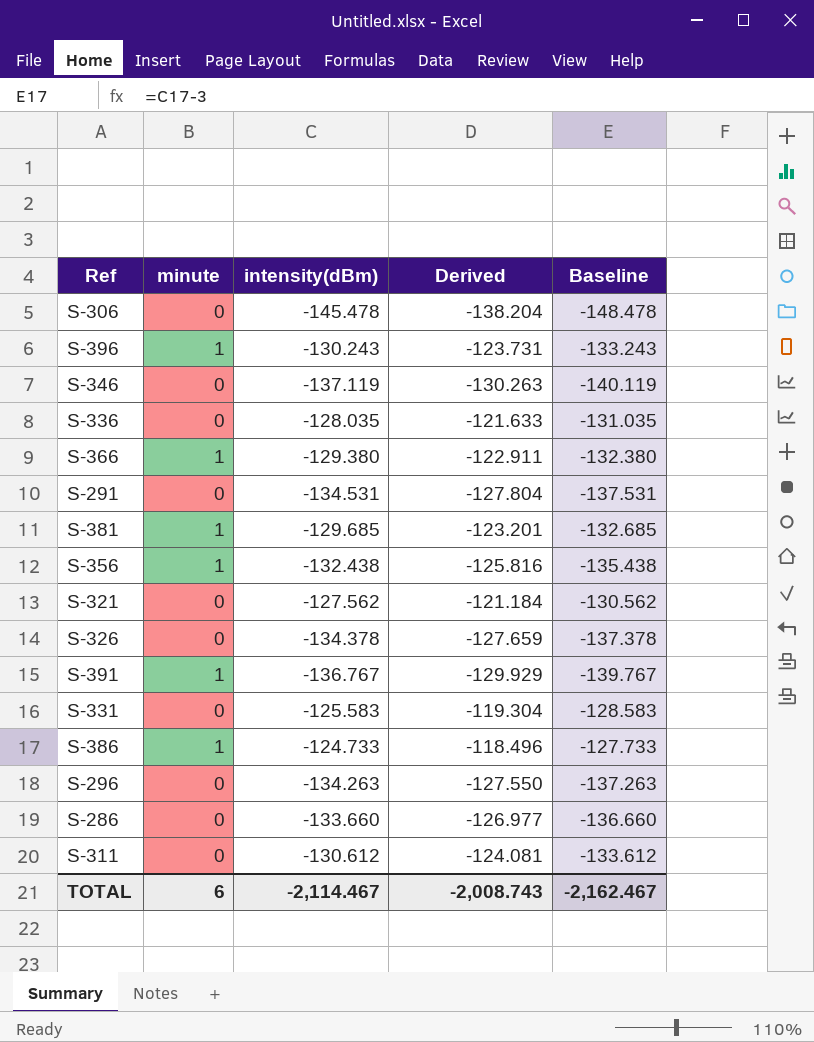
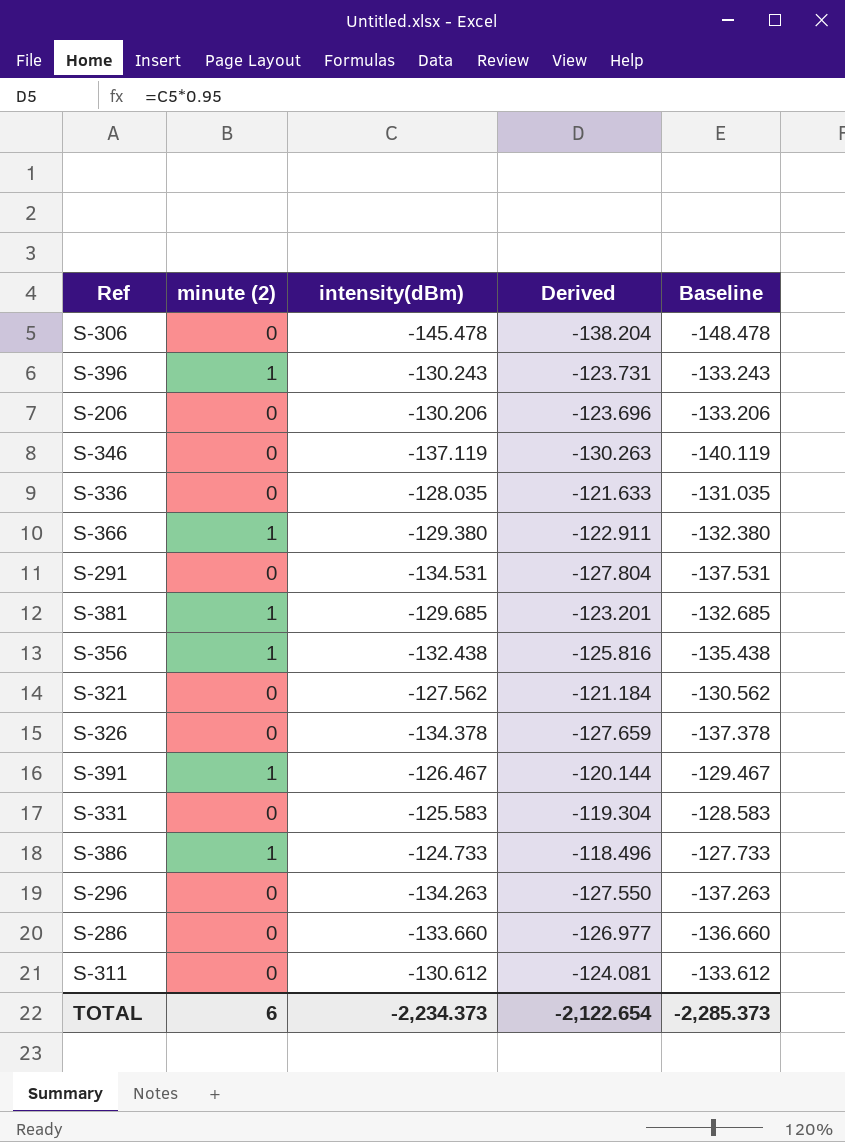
column name: minute -> minute (2)
row S-206: none -> 0 | -130.206 | -123.696 | -133.206
S-391 | intensity(dBm): -136.767 -> -126.467
S-391 | Derived: -129.929 -> -120.144
S-391 | Baseline: -139.767 -> -129.467
TOTAL | intensity(dBm): -2,114.467 -> -2,234.373
TOTAL | Derived: -2,008.743 -> -2,122.654
TOTAL | Baseline: -2,162.467 -> -2,285.373

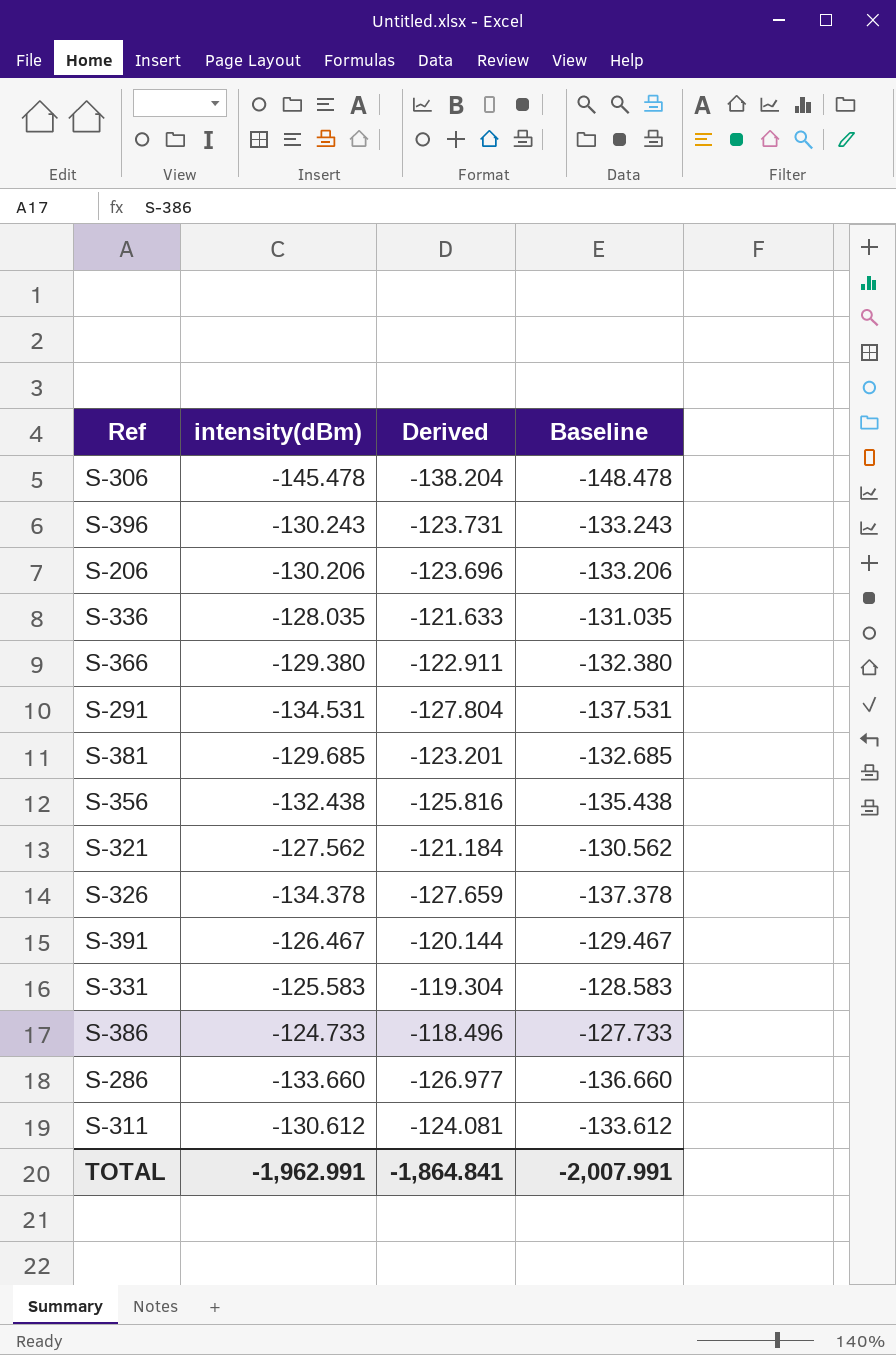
column minute (2) | position: 2 -> none
row S-346: 0 | -137.119 | -130.263 | -140.119 -> none
row S-296: 0 | -134.263 | -127.550 | -137.263 -> none
TOTAL | intensity(dBm): -2,234.373 -> -1,962.991
TOTAL | Derived: -2,122.654 -> -1,864.841
TOTAL | Baseline: -2,285.373 -> -2,007.991

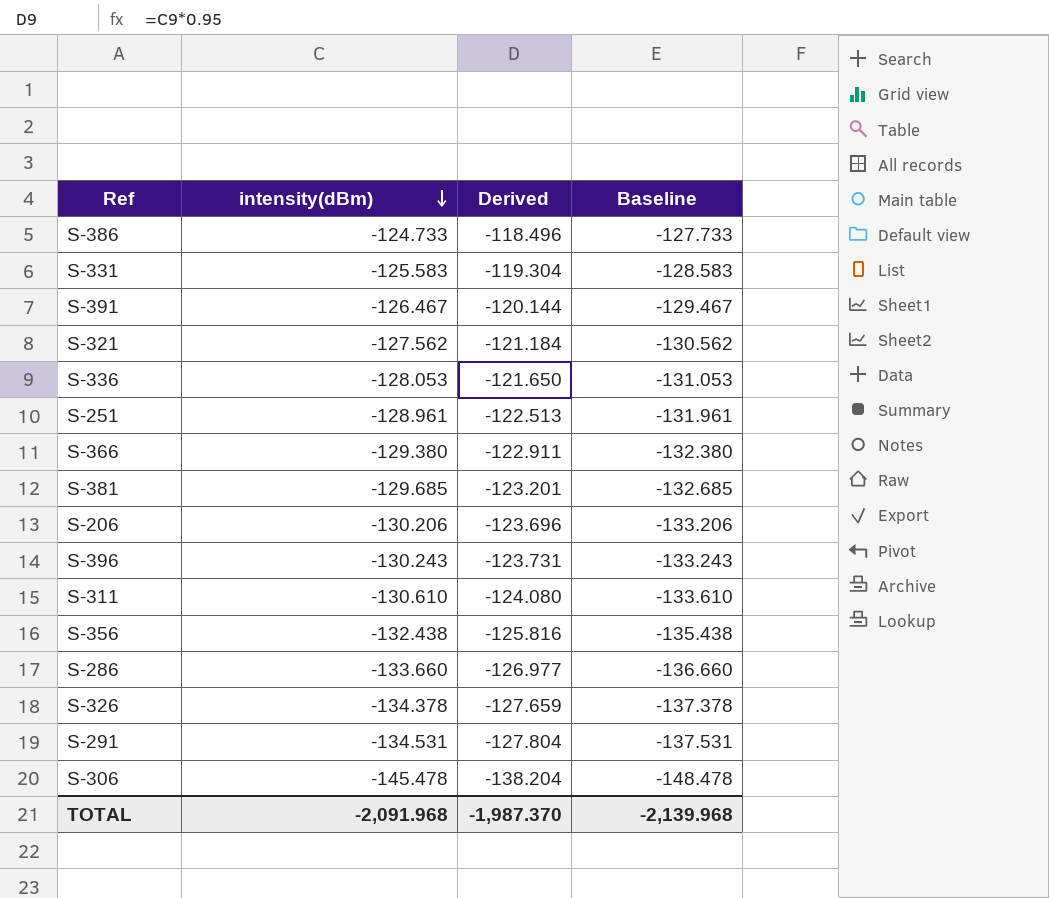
row order: none -> intensity(dBm) descending
S-336 | intensity(dBm): -128.035 -> -128.053
S-336 | Derived: -121.633 -> -121.650
S-336 | Baseline: -131.035 -> -131.053
row S-251: none -> -128.961 | -122.513 | -131.961
S-311 | intensity(dBm): -130.612 -> -130.610
S-311 | Derived: -124.081 -> -124.080
S-311 | Baseline: -133.612 -> -133.610
TOTAL | intensity(dBm): -1,962.991 -> -2,091.968
TOTAL | Derived: -1,864.841 -> -1,987.370
TOTAL | Baseline: -2,007.991 -> -2,139.968

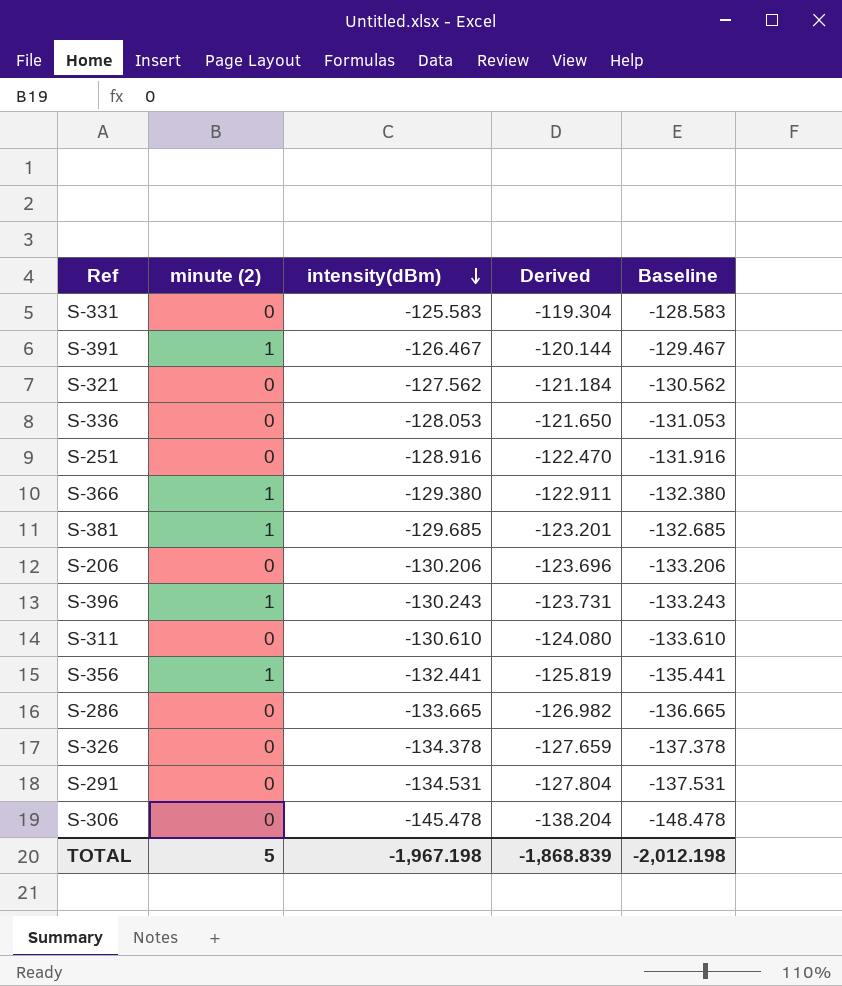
column minute (2) | position: none -> 2
row S-386: -124.733 | -118.496 | -127.733 -> none
S-251 | intensity(dBm): -128.961 -> -128.916
S-251 | Derived: -122.513 -> -122.470
S-251 | Baseline: -131.961 -> -131.916
S-356 | intensity(dBm): -132.438 -> -132.441
S-356 | Derived: -125.816 -> -125.819
S-356 | Baseline: -135.438 -> -135.441
S-286 | intensity(dBm): -133.660 -> -133.665
S-286 | Derived: -126.977 -> -126.982
S-286 | Baseline: -136.660 -> -136.665
TOTAL | intensity(dBm): -2,091.968 -> -1,967.198
TOTAL | Derived: -1,987.370 -> -1,868.839
TOTAL | Baseline: -2,139.968 -> -2,012.198

